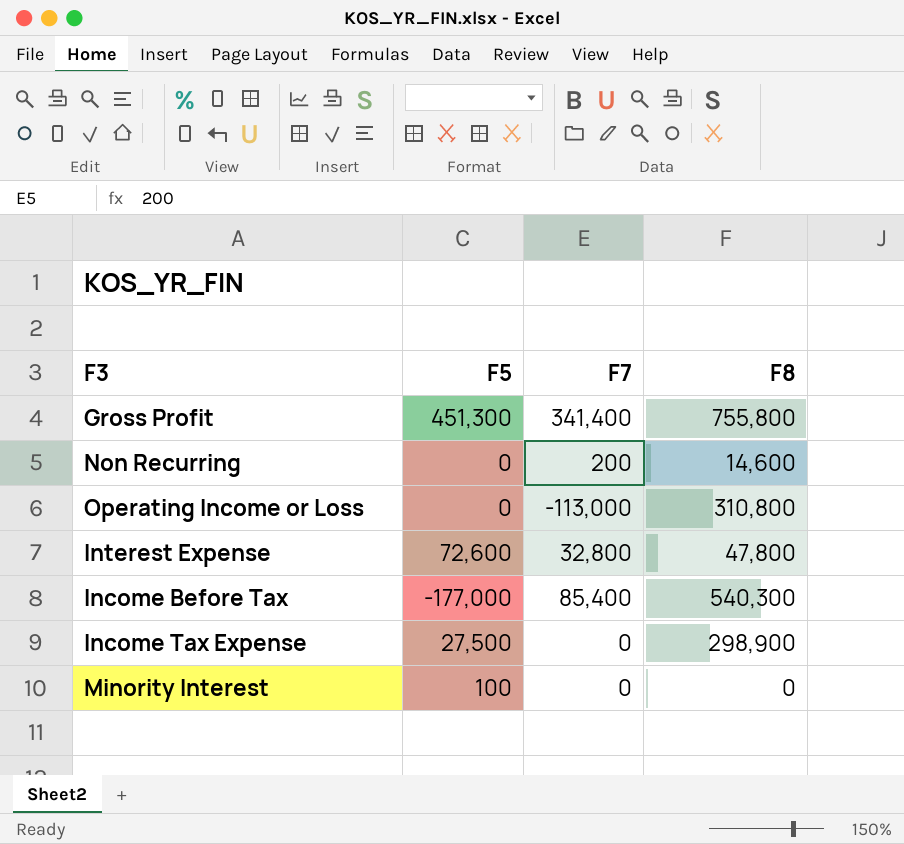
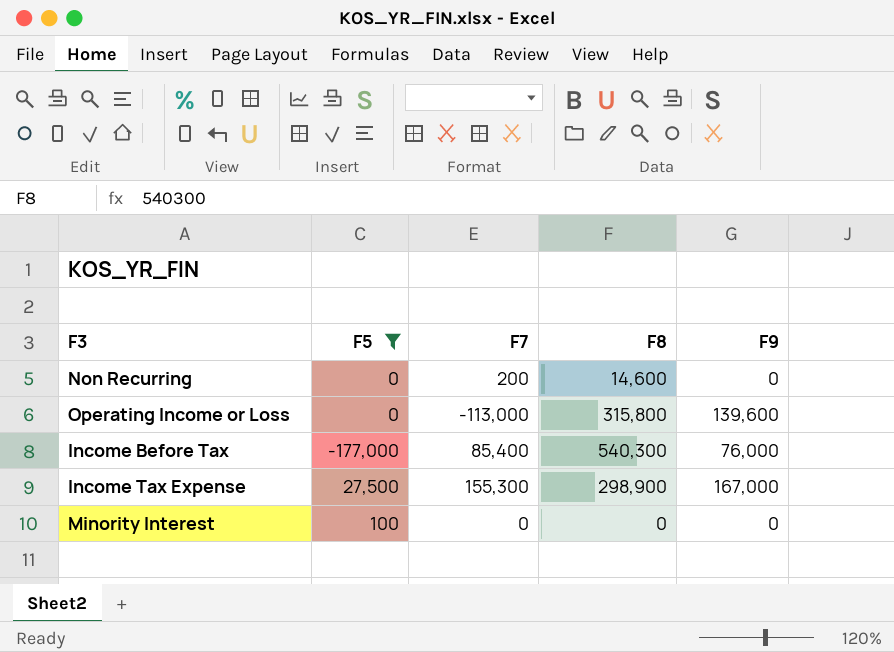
filter: none -> F5 <= 27,500
column F9 | position: none -> 5
Operating Income or Loss | F8: 310,800 -> 315,800
Income Tax Expense | F7: 0 -> 155,300

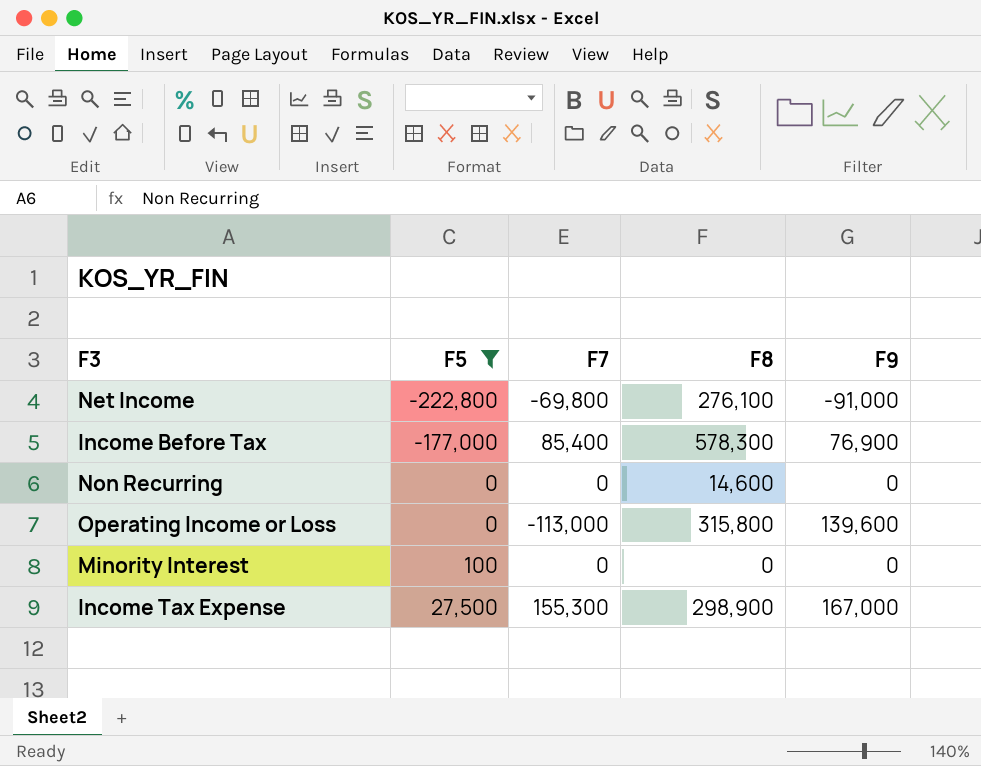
row order: none -> F5 ascending
row Net Income: none -> -222,800 | -69,800 | 276,100 | -91,000
Income Before Tax | F8: 540,300 -> 578,300
Income Before Tax | F9: 76,000 -> 76,900
Non Recurring | F7: 200 -> 0

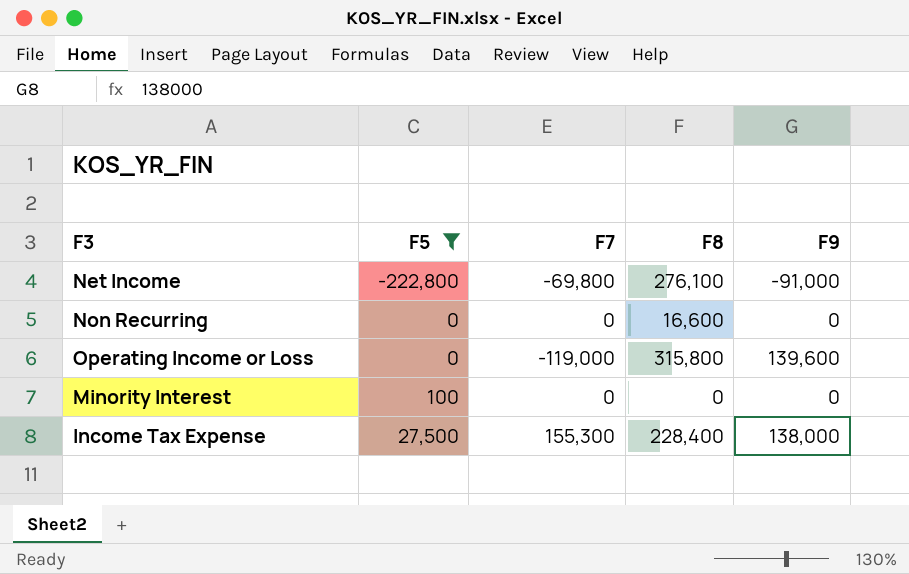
row Income Before Tax: -177,000 | 85,400 | 578,300 | 76,900 -> none
Non Recurring | F8: 14,600 -> 16,600
Operating Income or Loss | F7: -113,000 -> -119,000
Income Tax Expense | F8: 298,900 -> 228,400
Income Tax Expense | F9: 167,000 -> 138,000

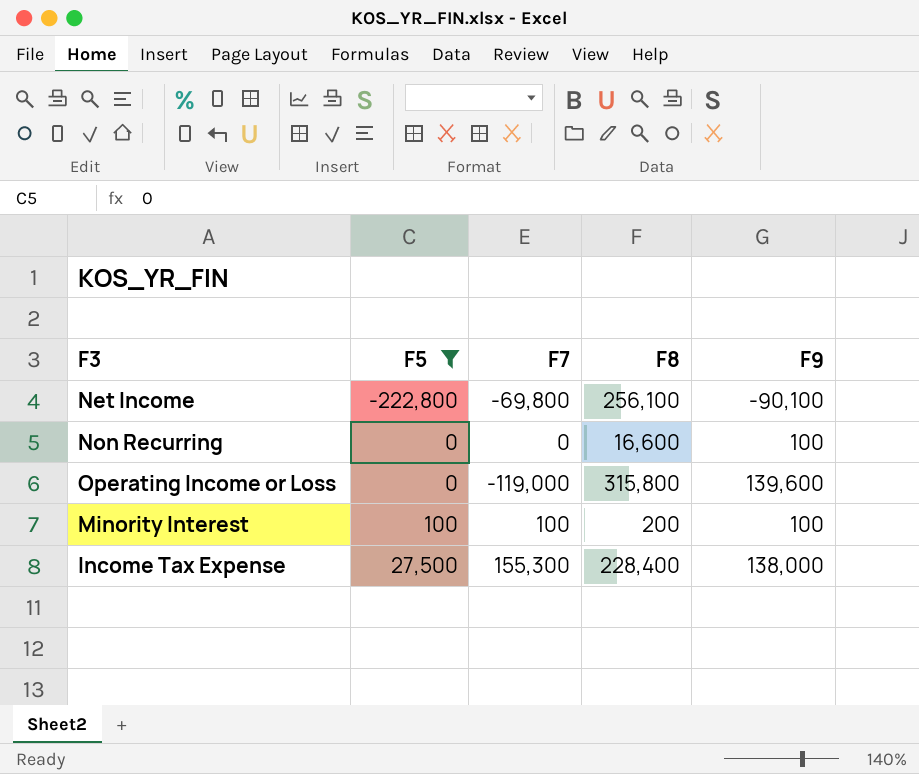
Net Income | F8: 276,100 -> 256,100
Net Income | F9: -91,000 -> -90,100
Non Recurring | F9: 0 -> 100
Minority Interest | F7: 0 -> 100
Minority Interest | F8: 0 -> 200
Minority Interest | F9: 0 -> 100

